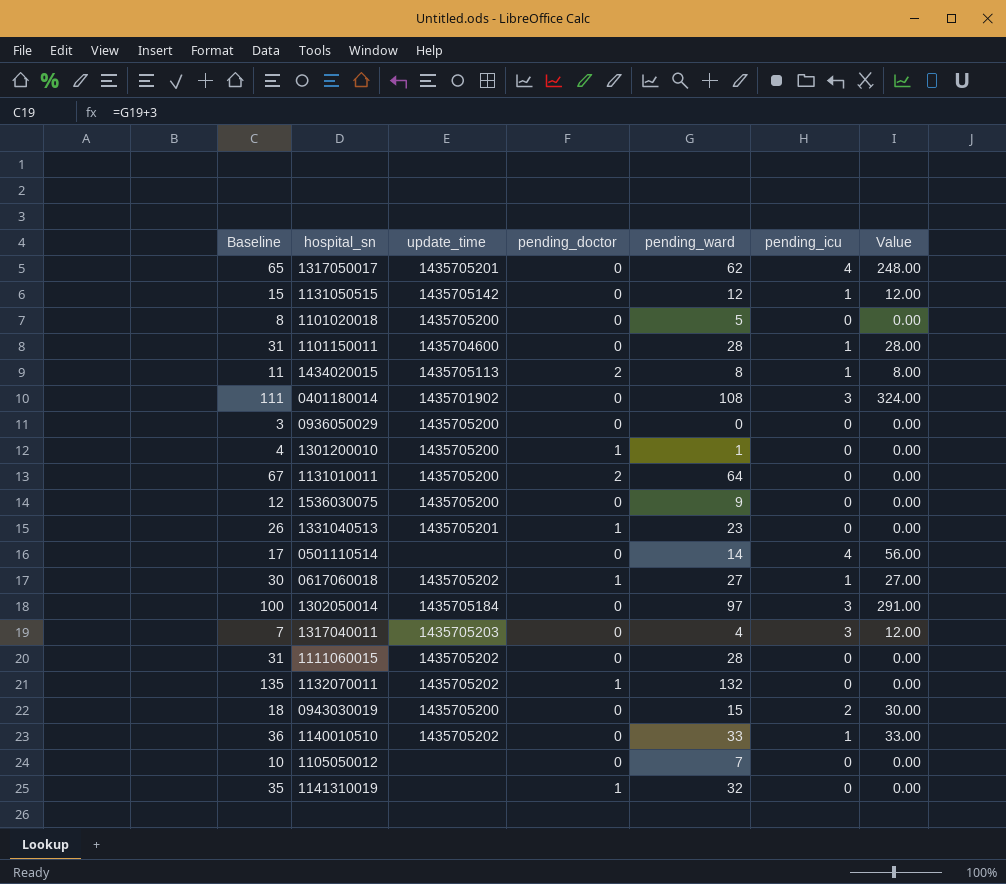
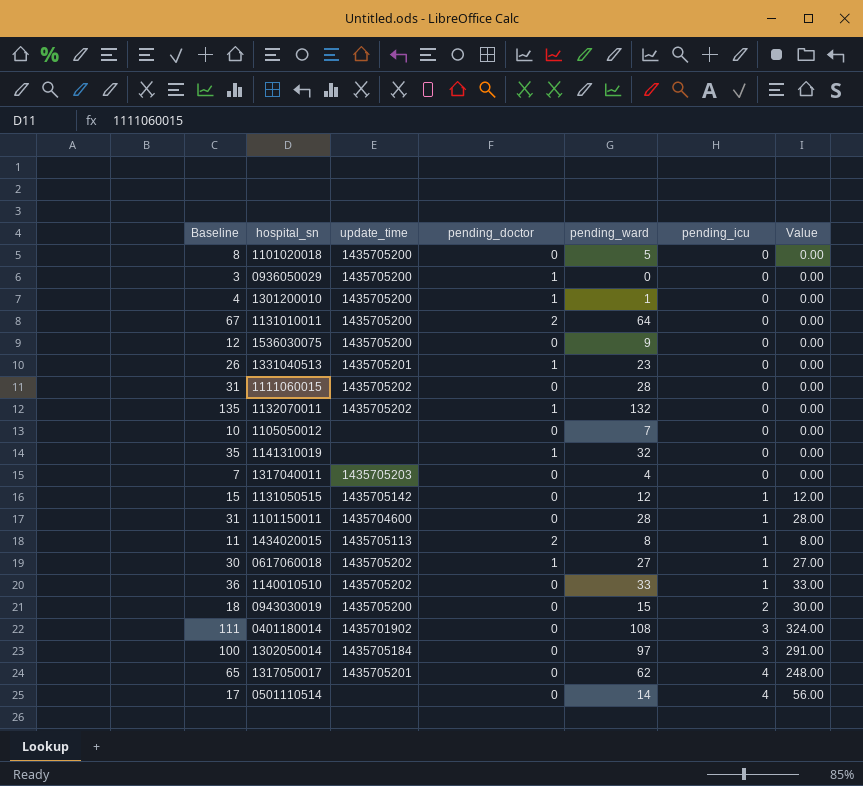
row order: none -> pending_icu ascending
0936050029 | pending_doctor: 0 -> 1
1317040011 | pending_icu: 3 -> 0
1317040011 | Value: 12.00 -> 0.00

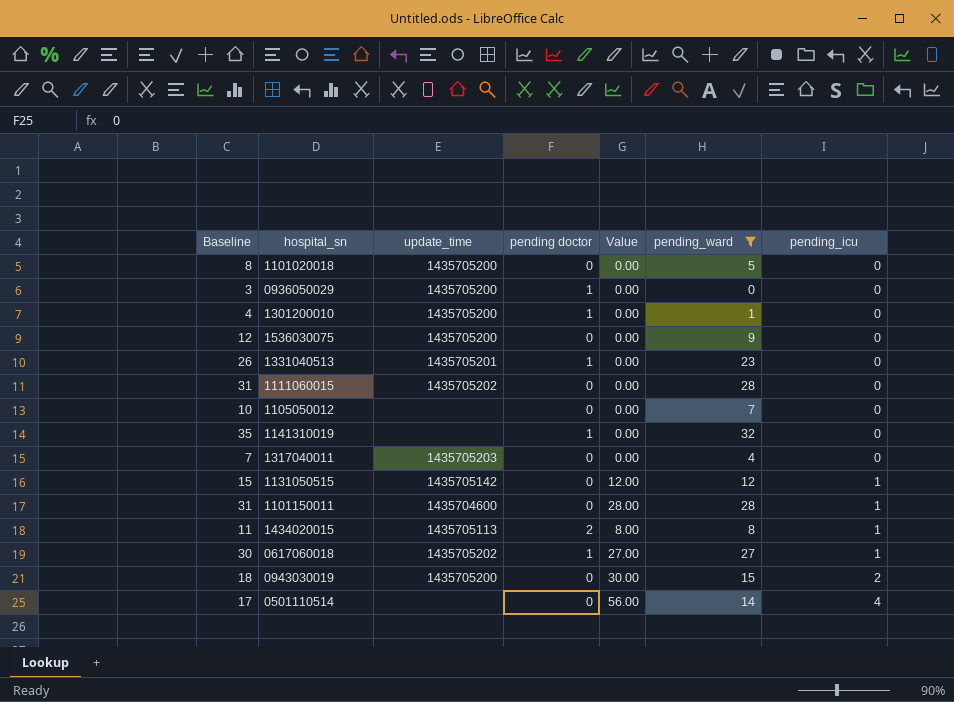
filter: none -> pending_ward <= 32
column name: pending_doctor -> pending doctor
column Value | position: 7 -> 5

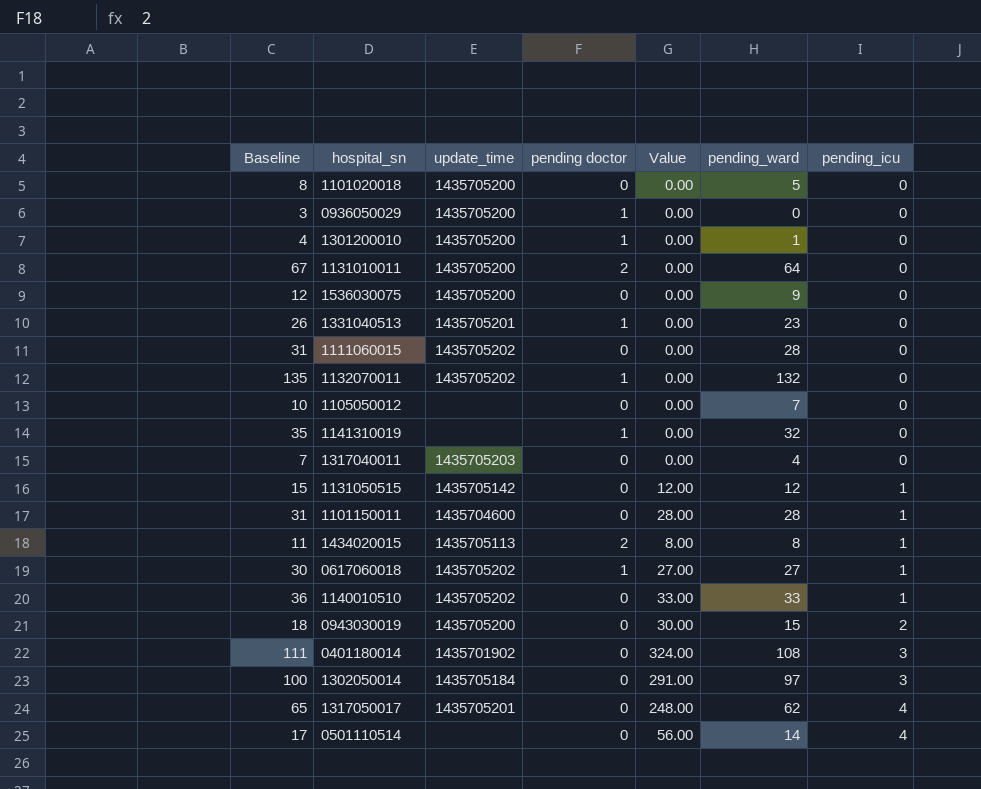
filter: pending_ward <= 32 -> none

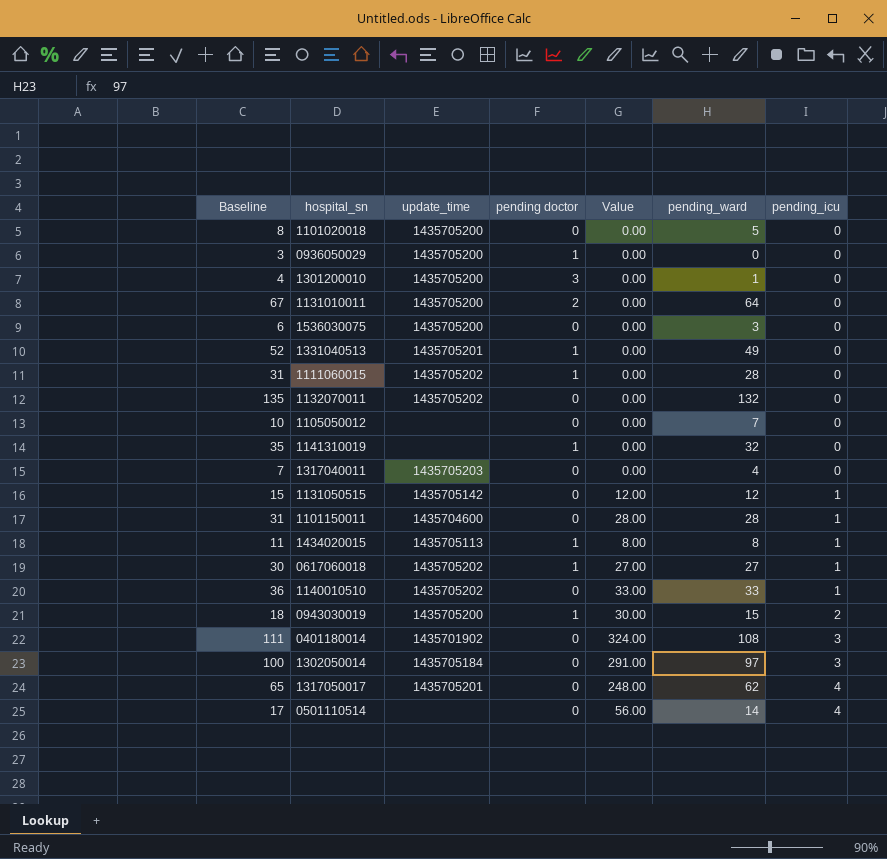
1301200010 | pending doctor: 1 -> 3
1536030075 | Baseline: 12 -> 6
1536030075 | pending_ward: 9 -> 3
1331040513 | Baseline: 26 -> 52
1331040513 | pending_ward: 23 -> 49
1111060015 | pending doctor: 0 -> 1
1132070011 | pending doctor: 1 -> 0
1434020015 | pending doctor: 2 -> 1
0943030019 | pending doctor: 0 -> 1

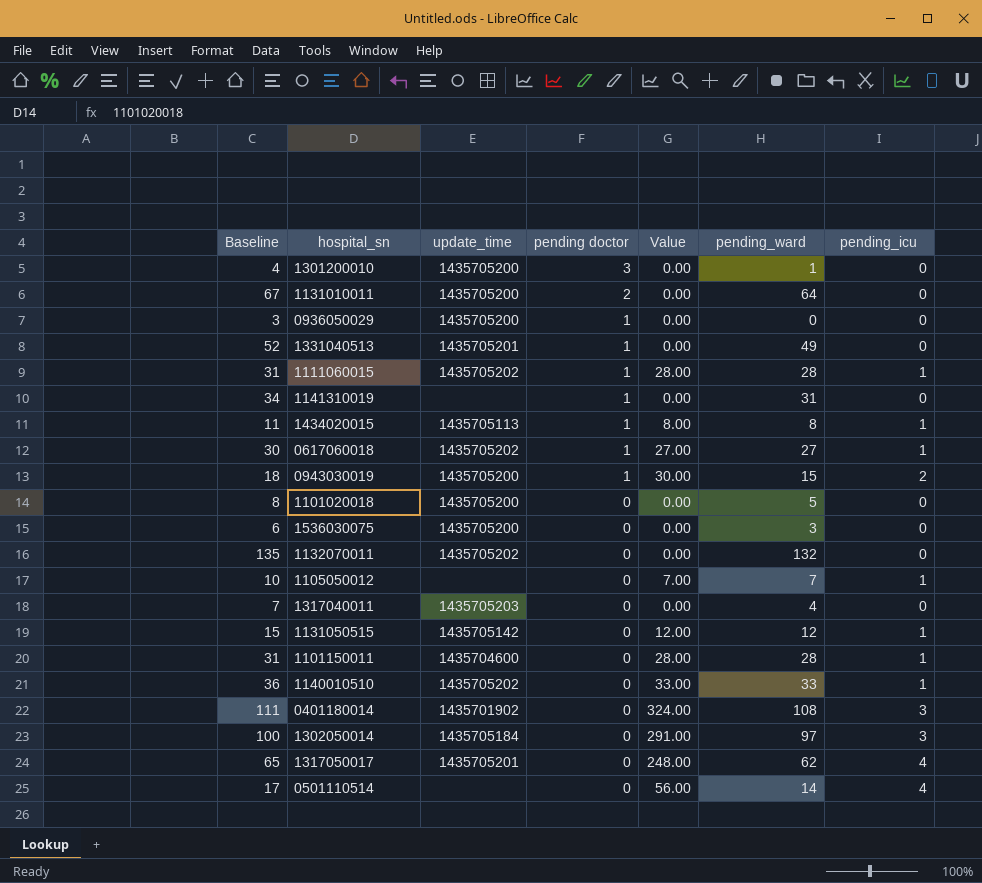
row order: pending_icu ascending -> pending doctor descending
1111060015 | Value: 0.00 -> 28.00
1111060015 | pending_icu: 0 -> 1
1141310019 | Baseline: 35 -> 34
1141310019 | pending_ward: 32 -> 31
1105050012 | Value: 0.00 -> 7.00
1105050012 | pending_icu: 0 -> 1

